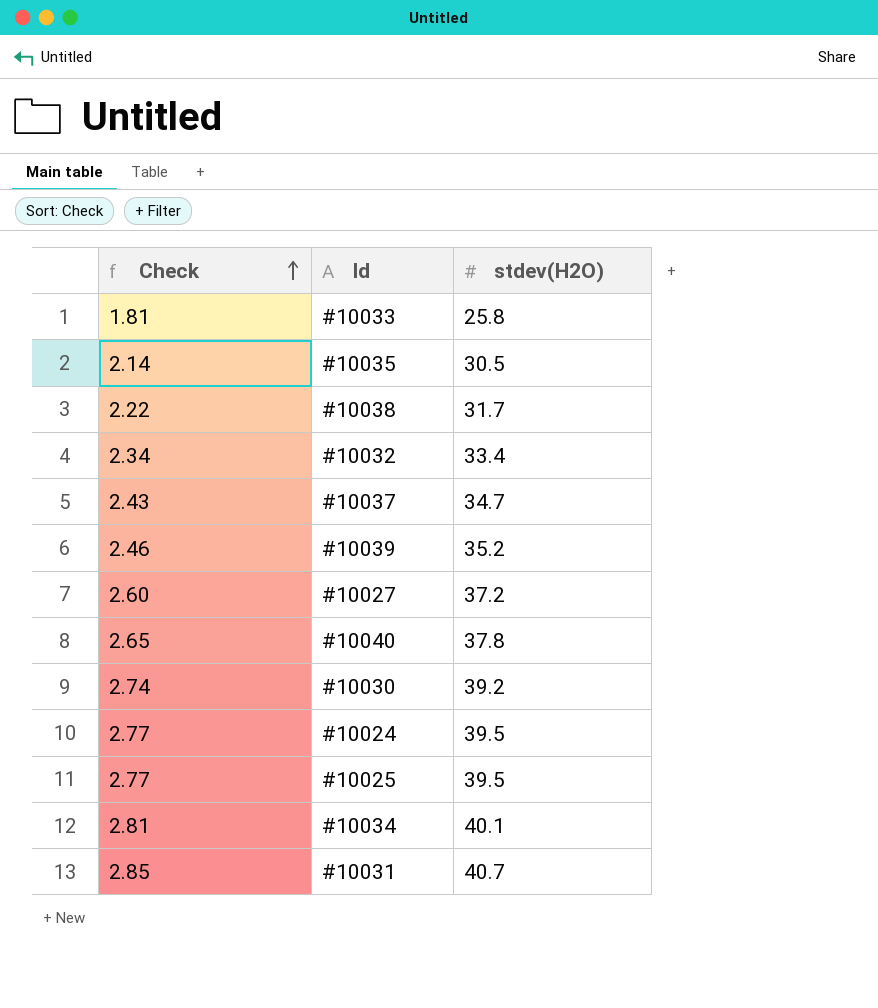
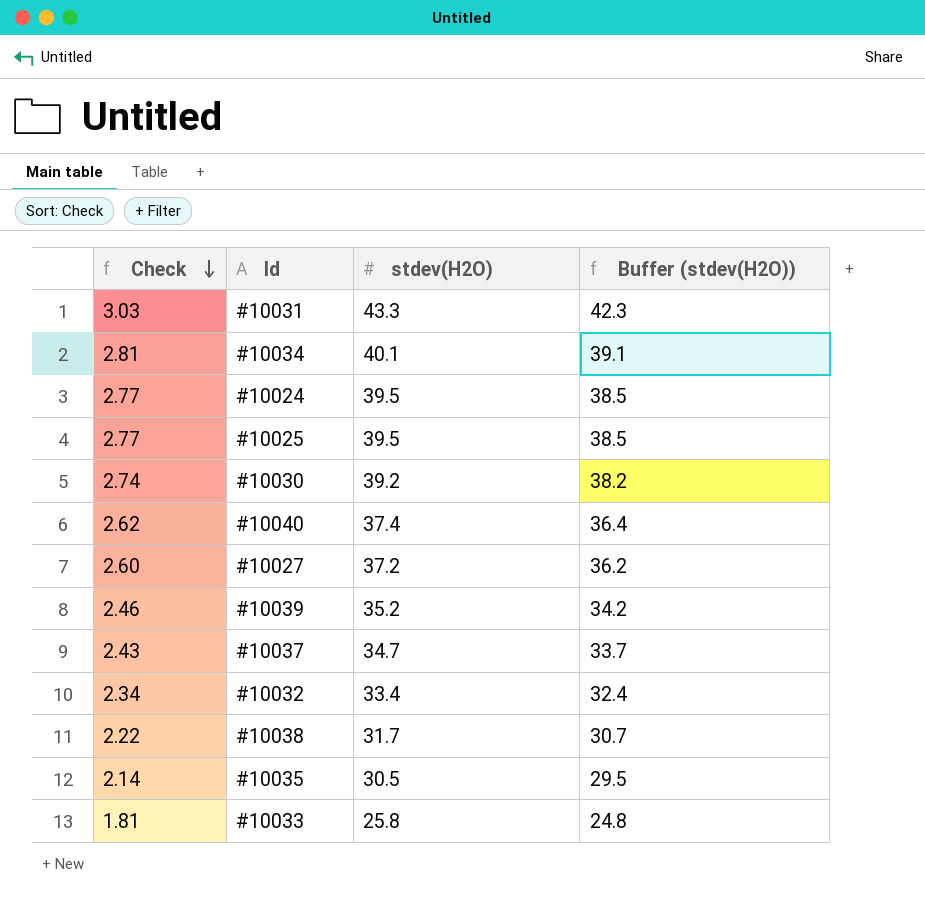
row order: Check ascending -> Check descending
column Buffer (stdev(H2O)) | formula: none -> [stdev(H2O)] - 1
#10031 | Check: 2.85 -> 3.03
#10031 | stdev(H2O): 40.7 -> 43.3
#10040 | Check: 2.65 -> 2.62
#10040 | stdev(H2O): 37.8 -> 37.4

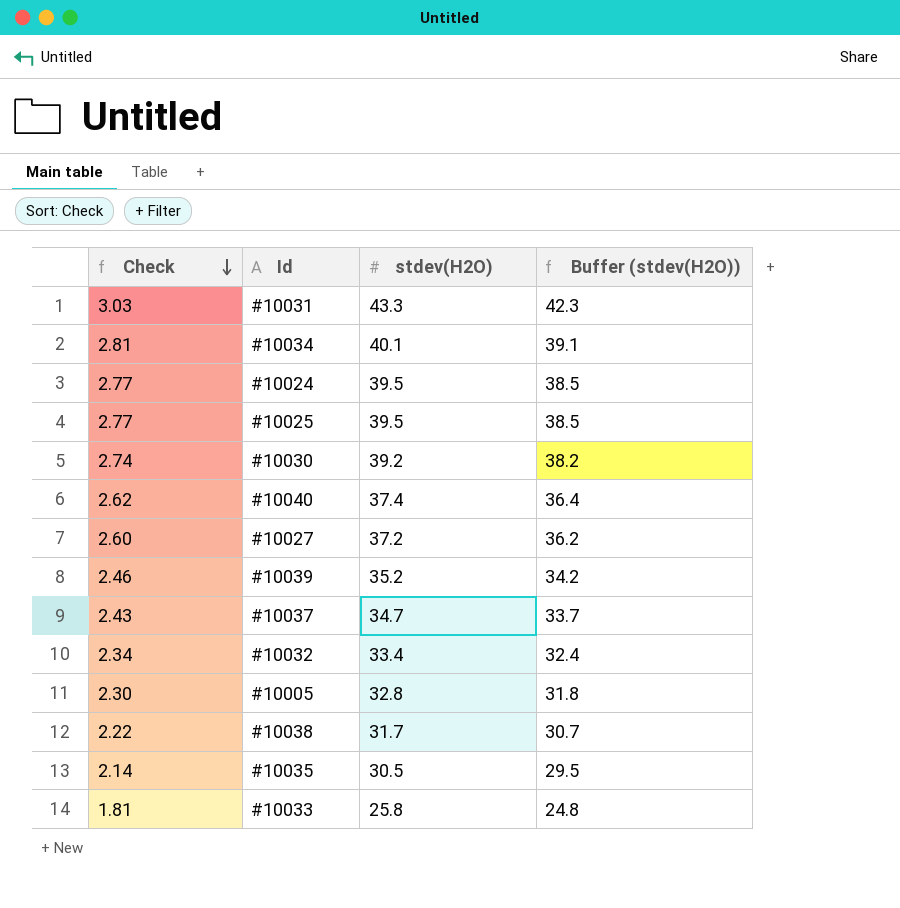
row #10005: none -> 2.30 | 32.8 | 31.8

